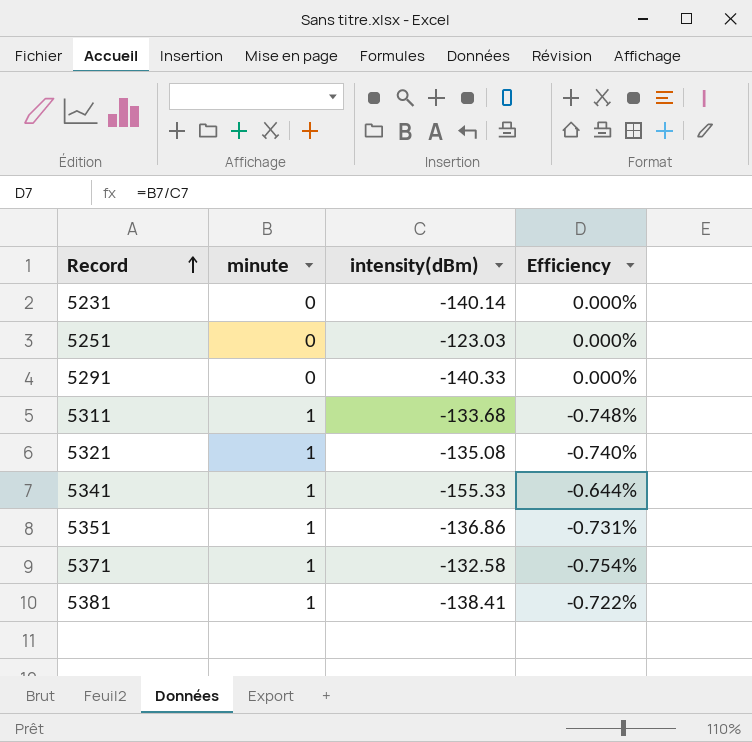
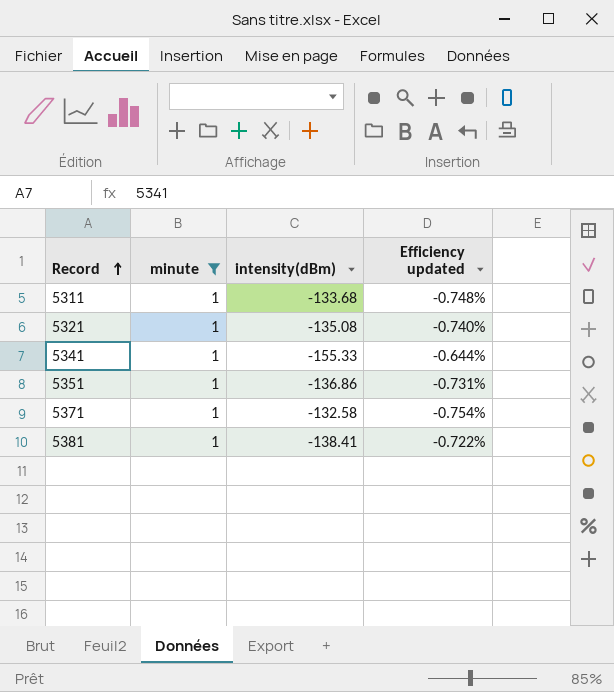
filter: none -> minute = 1
column name: Efficiency -> Efficiency updated

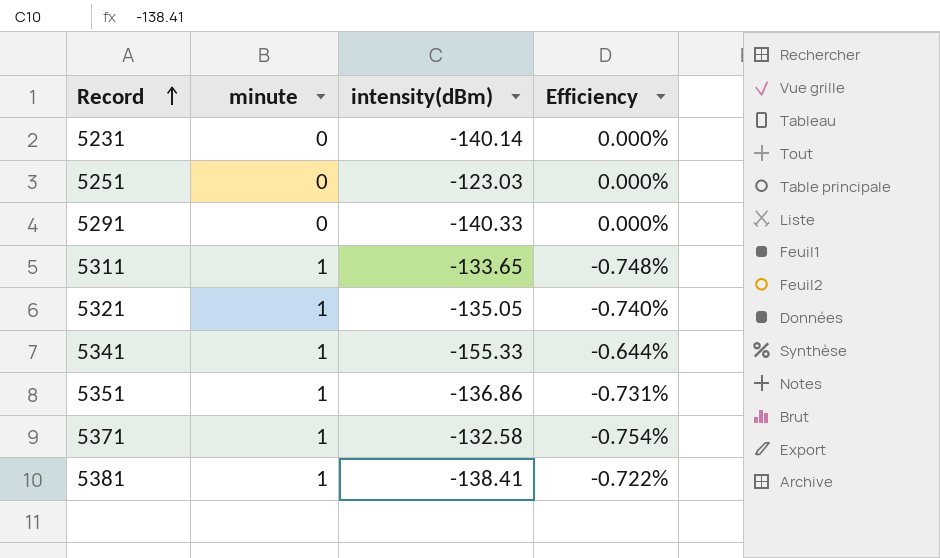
filter: minute = 1 -> none
column name: Efficiency updated -> Efficiency
5311 | intensity(dBm): -133.68 -> -133.65
5321 | intensity(dBm): -135.08 -> -135.05

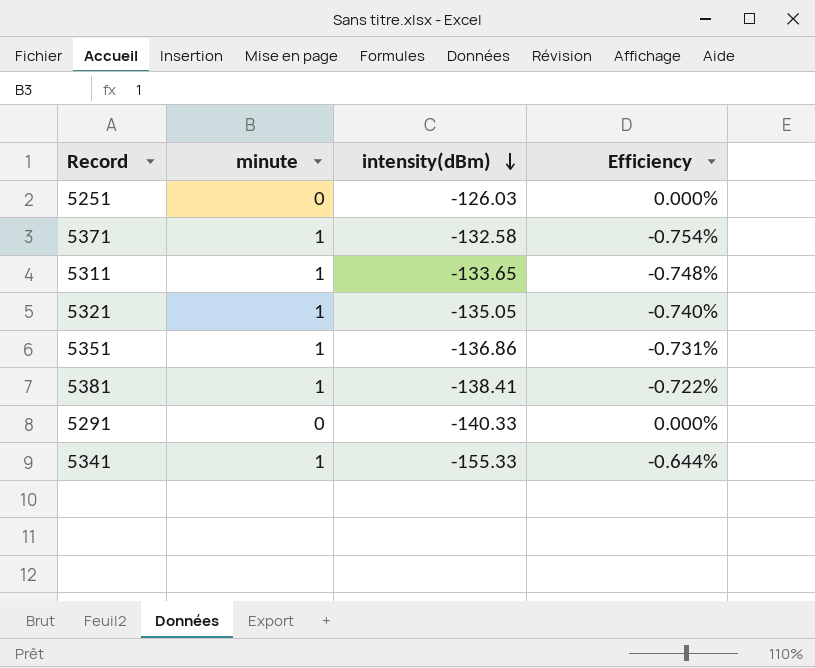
row order: Record ascending -> intensity(dBm) descending
row 5231: 0 | -140.14 | 0.000% -> none
5251 | intensity(dBm): -123.03 -> -126.03

